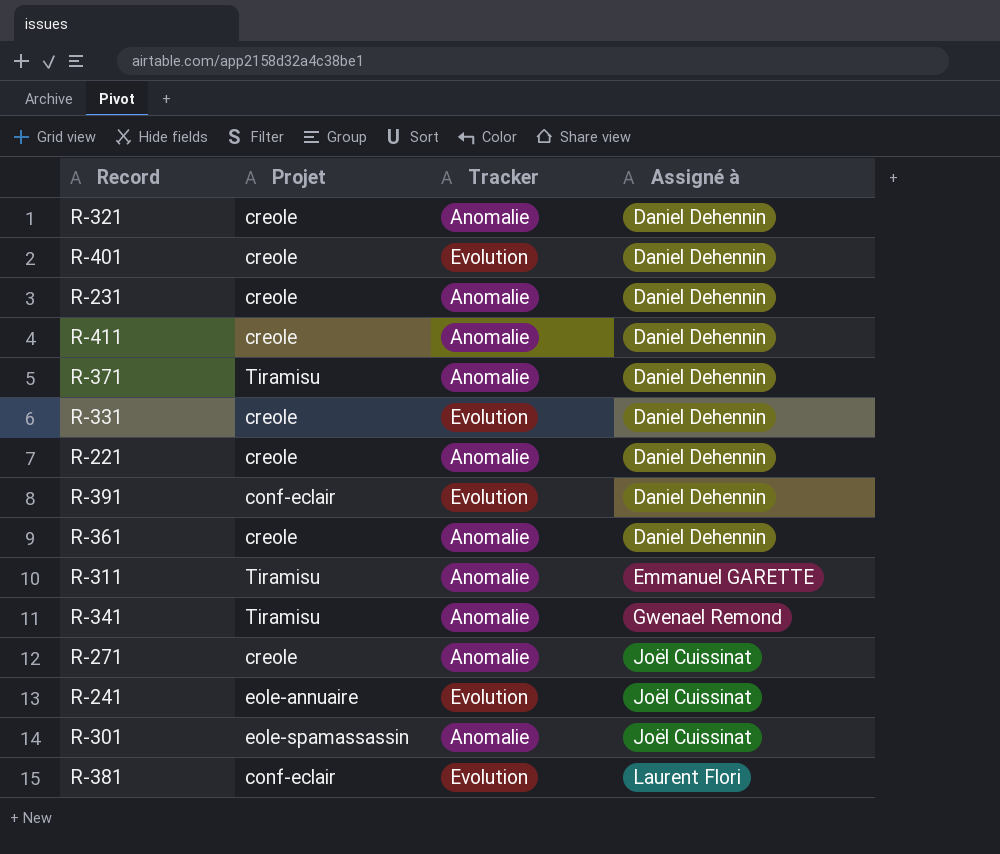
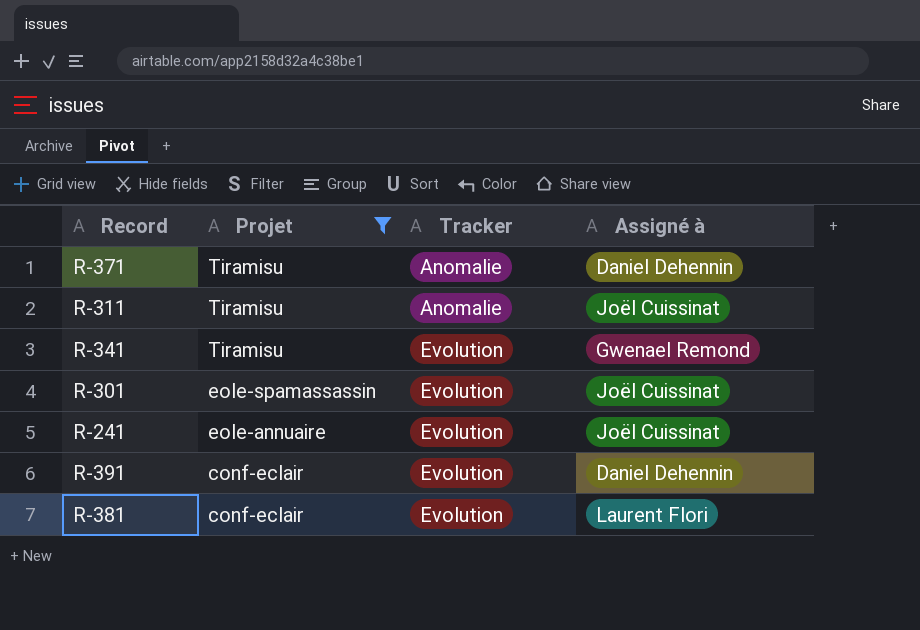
filter: none -> Projet != creole
row order: Assigné à ascending -> Projet descending
R-311 | Assigné à: Emmanuel GARETTE -> Joël Cuissinat
R-341 | Tracker: Anomalie -> Evolution
R-301 | Tracker: Anomalie -> Evolution

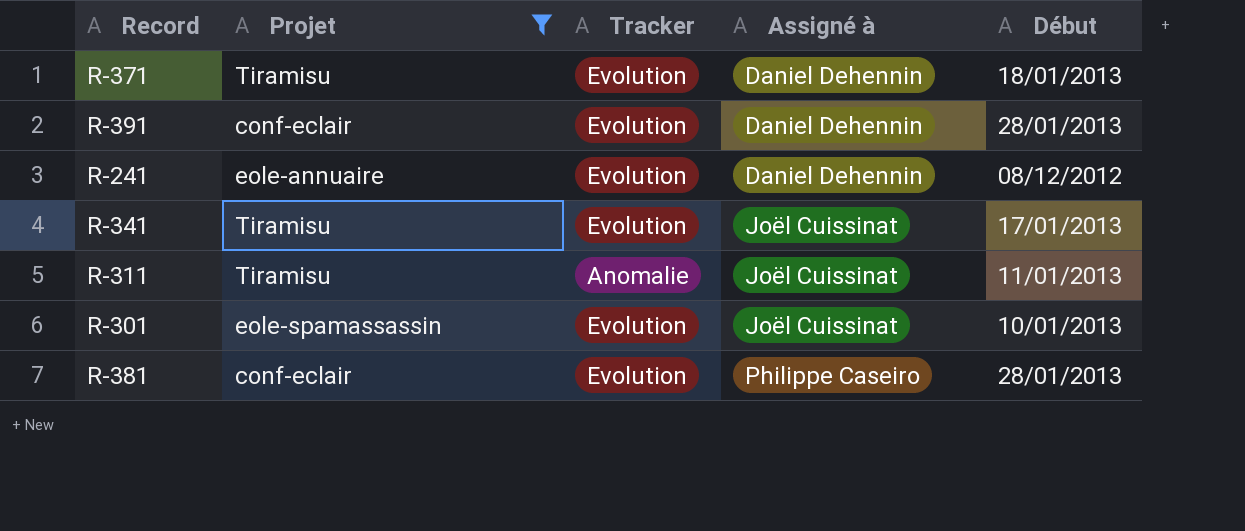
row order: Projet descending -> Assigné à ascending
column Début | position: none -> 5
R-371 | Tracker: Anomalie -> Evolution
R-241 | Assigné à: Joël Cuissinat -> Daniel Dehennin
R-341 | Assigné à: Gwenael Remond -> Joël Cuissinat
R-381 | Assigné à: Laurent Flori -> Philippe Caseiro

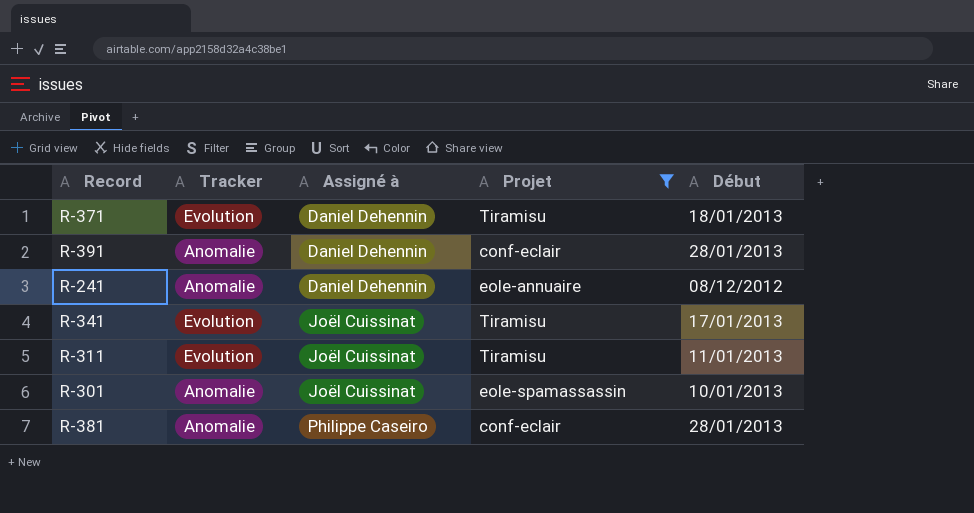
column Projet | position: 2 -> 4
R-391 | Tracker: Evolution -> Anomalie
R-241 | Tracker: Evolution -> Anomalie
R-311 | Tracker: Anomalie -> Evolution
R-301 | Tracker: Evolution -> Anomalie
R-381 | Tracker: Evolution -> Anomalie

